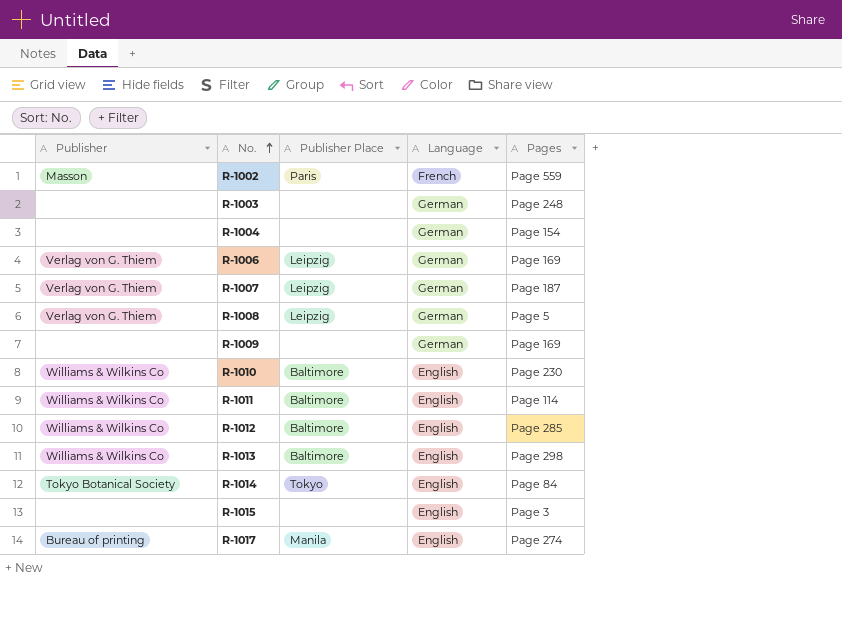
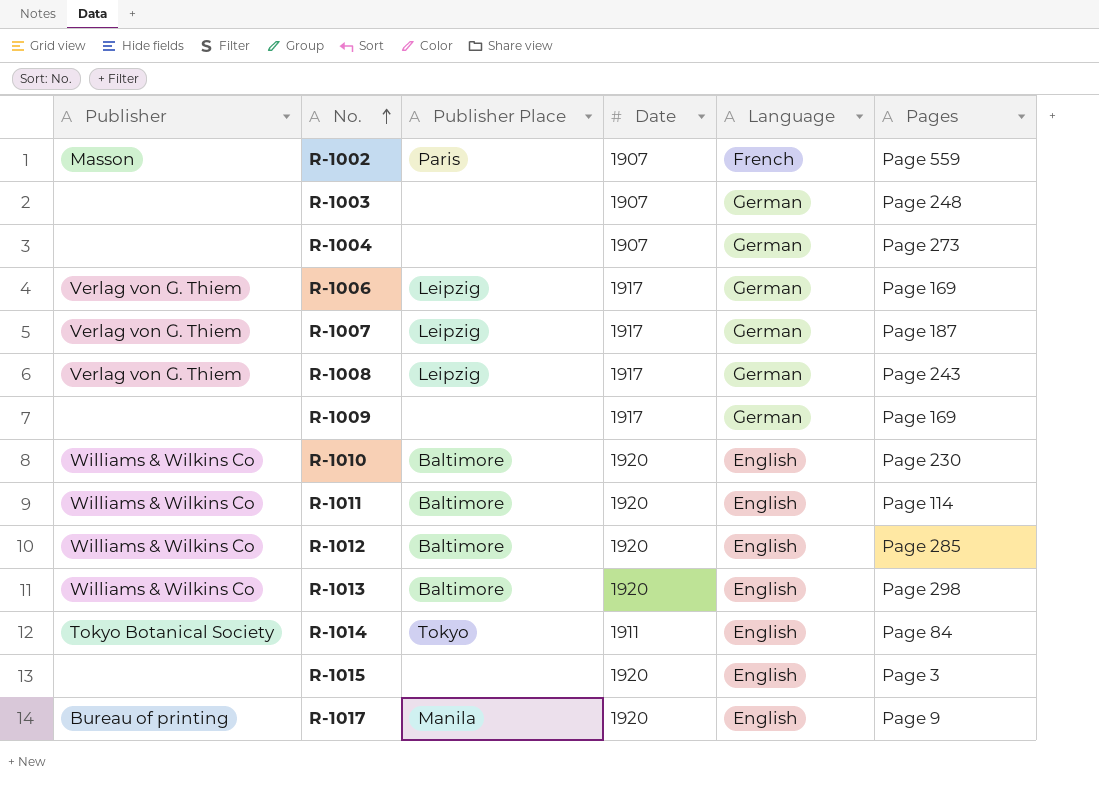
column Date | position: none -> 4
R-1004 | Pages: Page 154 -> Page 273
R-1008 | Pages: Page 5 -> Page 243
R-1017 | Pages: Page 274 -> Page 9

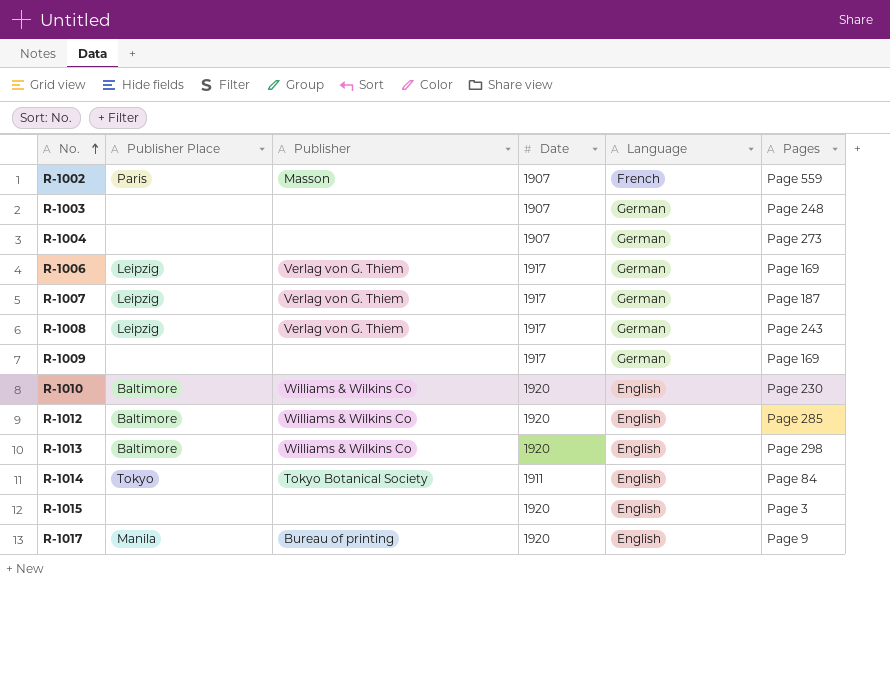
column Publisher | position: 1 -> 3
row R-1011: Williams & Wilkins Co | Baltimore | 1920 | English | Page 114 -> none

